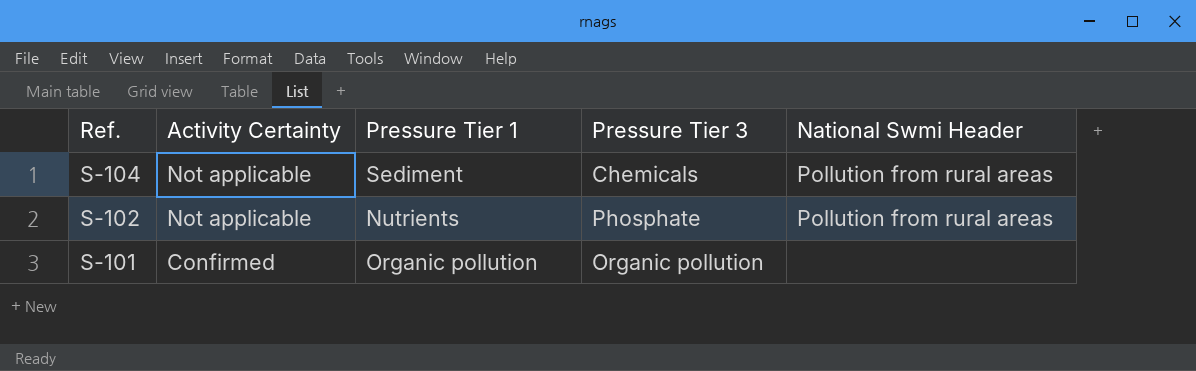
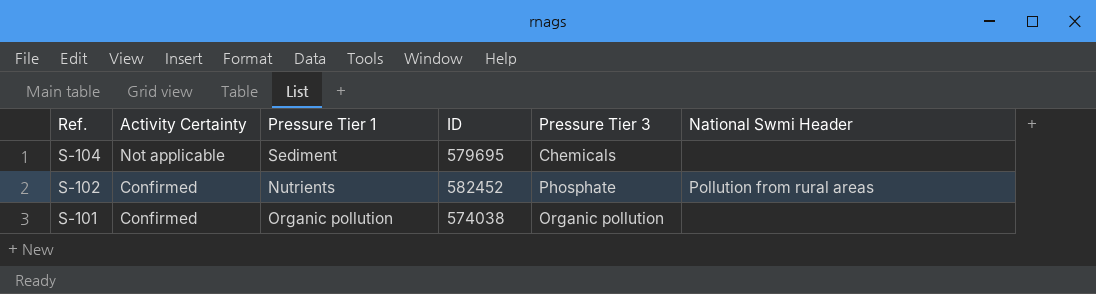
column ID | position: none -> 4
S-104 | National Swmi Header: Pollution from rural areas -> none
S-102 | Activity Certainty: Not applicable -> Confirmed

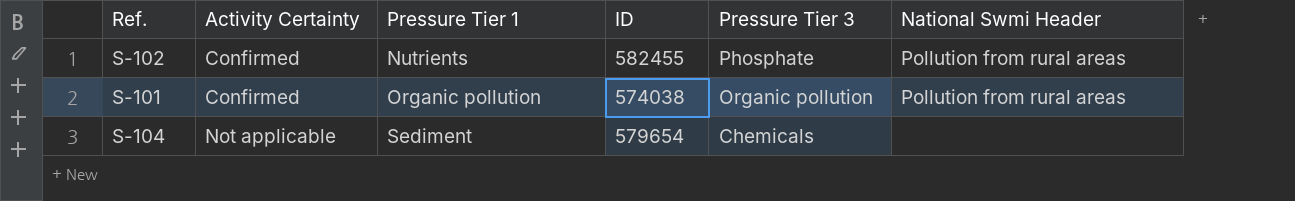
row order: Ref. descending -> Activity Certainty ascending
S-102 | ID: 582452 -> 582455
S-101 | National Swmi Header: none -> Pollution from rural areas
S-104 | ID: 579695 -> 579654

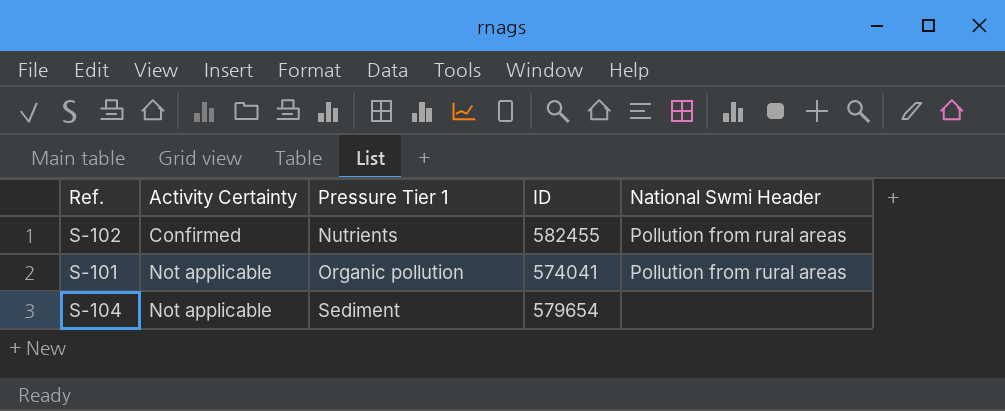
column Pressure Tier 3 | position: 5 -> none
S-101 | Activity Certainty: Confirmed -> Not applicable
S-101 | ID: 574038 -> 574041

